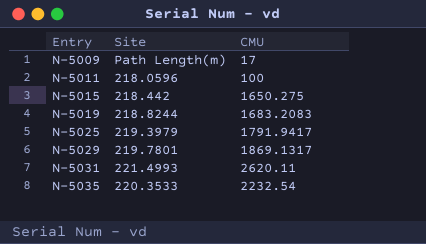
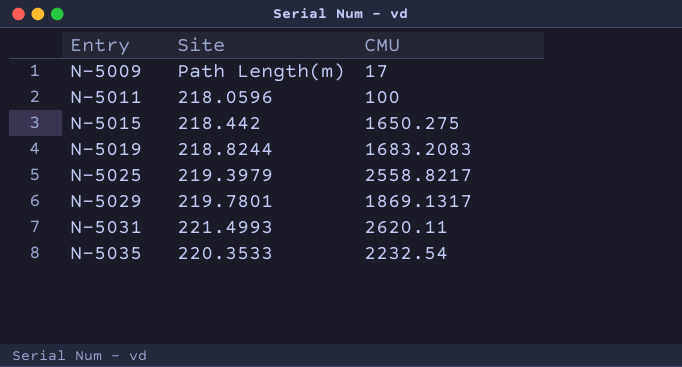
N-5025 | CMU: 1791.9417 -> 2558.8217

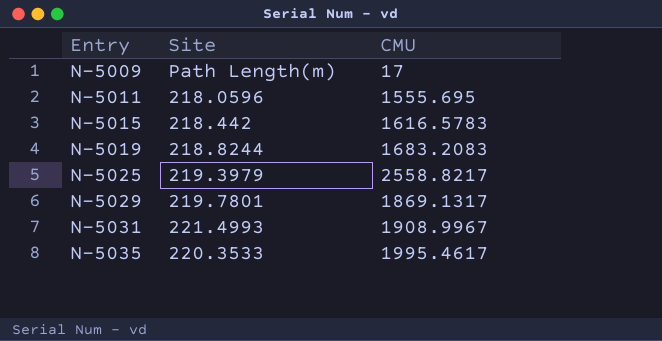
N-5011 | CMU: 100 -> 1555.695
N-5015 | CMU: 1650.275 -> 1616.5783
N-5031 | CMU: 2620.11 -> 1908.9967
N-5035 | CMU: 2232.54 -> 1995.4617

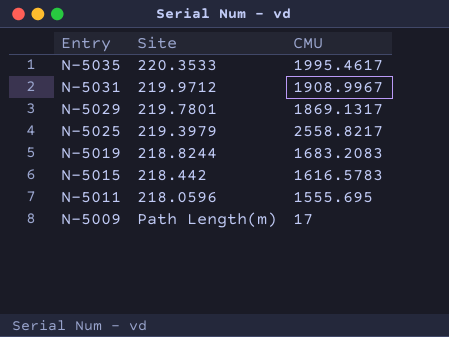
row order: Entry ascending -> Entry descending
N-5031 | Site: 221.4993 -> 219.9712

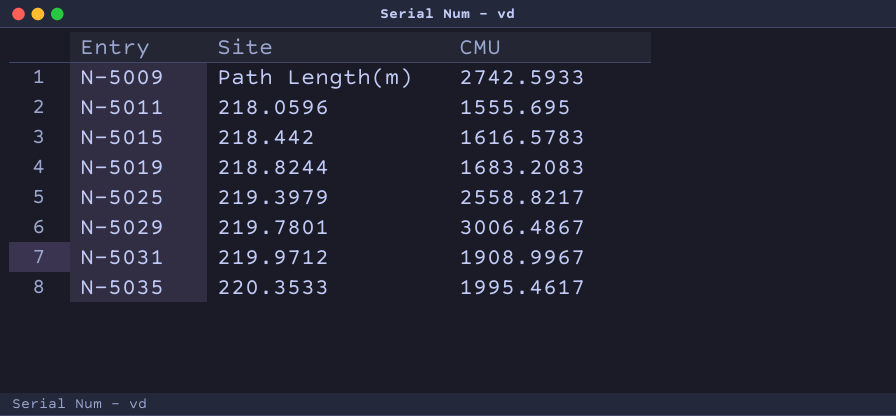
row order: Entry descending -> Entry ascending
N-5009 | CMU: 17 -> 2742.5933
N-5029 | CMU: 1869.1317 -> 3006.4867

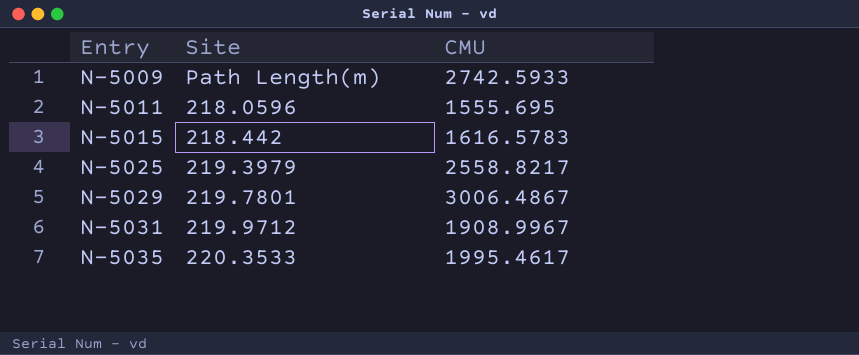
row N-5019: 218.8244 | 1683.2083 -> none

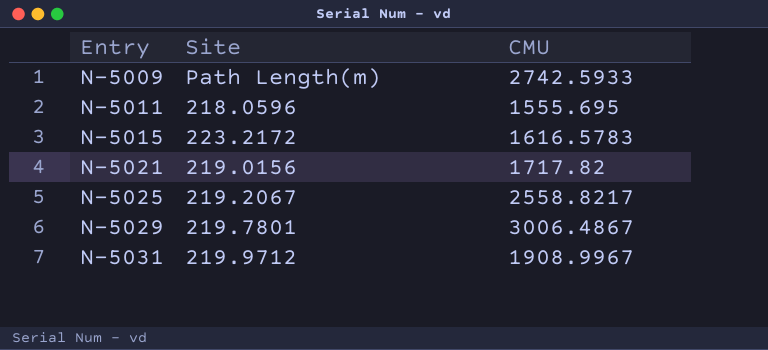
row N-5035: 220.3533 | 1995.4617 -> none
N-5015 | Site: 218.442 -> 223.2172
row N-5021: none -> 219.0156 | 1717.82
N-5025 | Site: 219.3979 -> 219.2067

